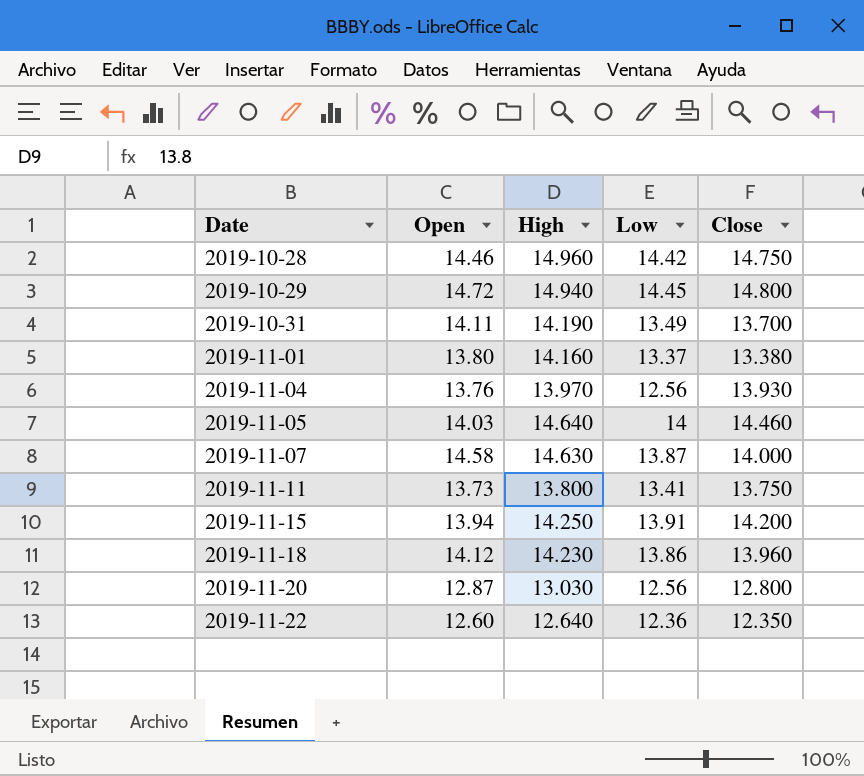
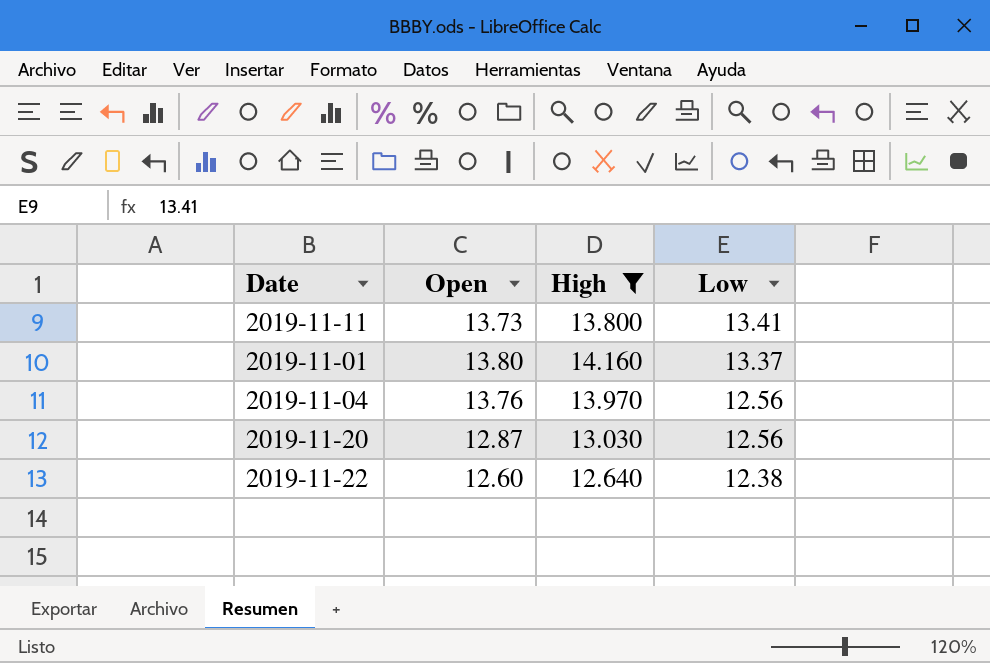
filter: none -> High <= 14.160
row order: Date ascending -> Low descending
column Close | position: 5 -> none
2019-11-22 | Low: 12.36 -> 12.38

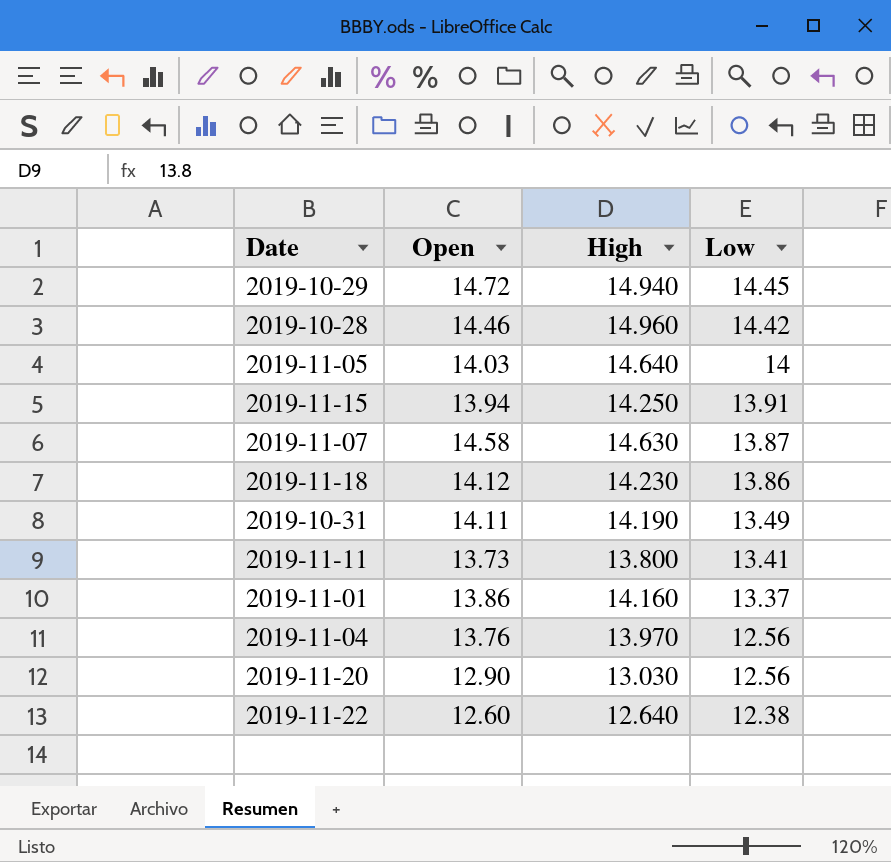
filter: High <= 14.160 -> none
2019-11-01 | Open: 13.80 -> 13.86
2019-11-20 | Open: 12.87 -> 12.90

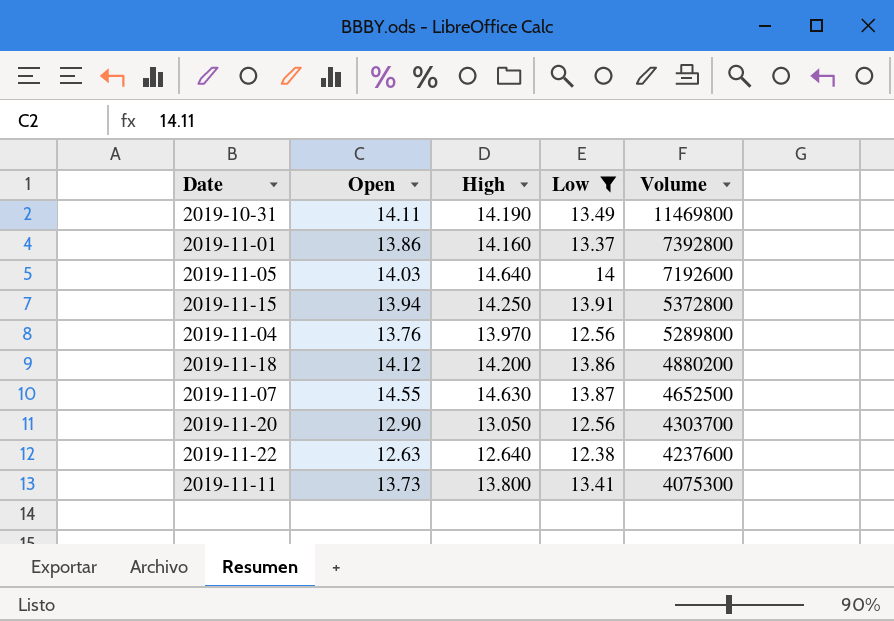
filter: none -> Low <= 14
row order: Low descending -> Volume descending
column Volume | position: none -> 5
2019-11-18 | High: 14.230 -> 14.200
2019-11-07 | Open: 14.58 -> 14.55
2019-11-20 | High: 13.030 -> 13.050
2019-11-22 | Open: 12.60 -> 12.63

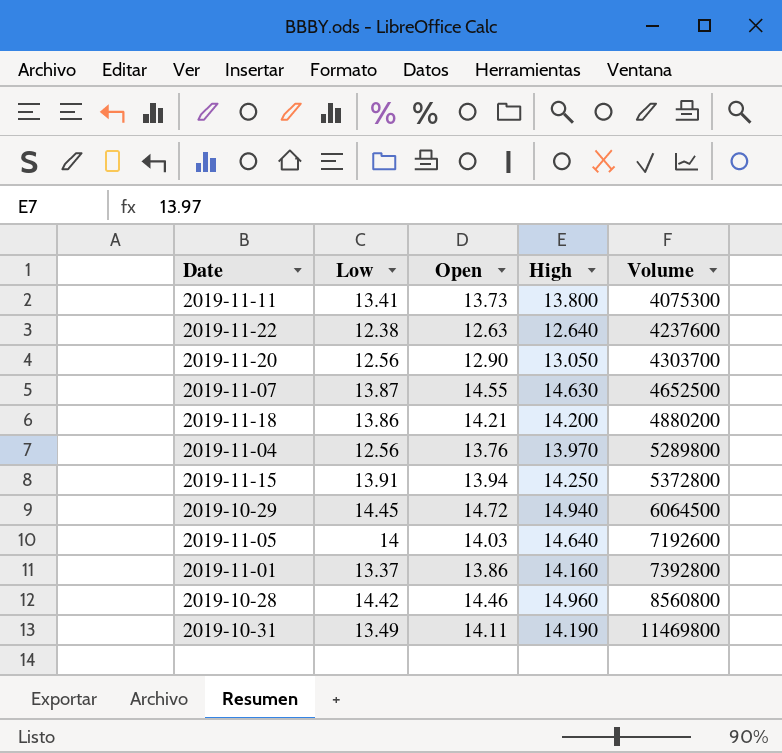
filter: Low <= 14 -> none
row order: Volume descending -> Volume ascending
column Low | position: 4 -> 2
2019-11-18 | Open: 14.12 -> 14.21

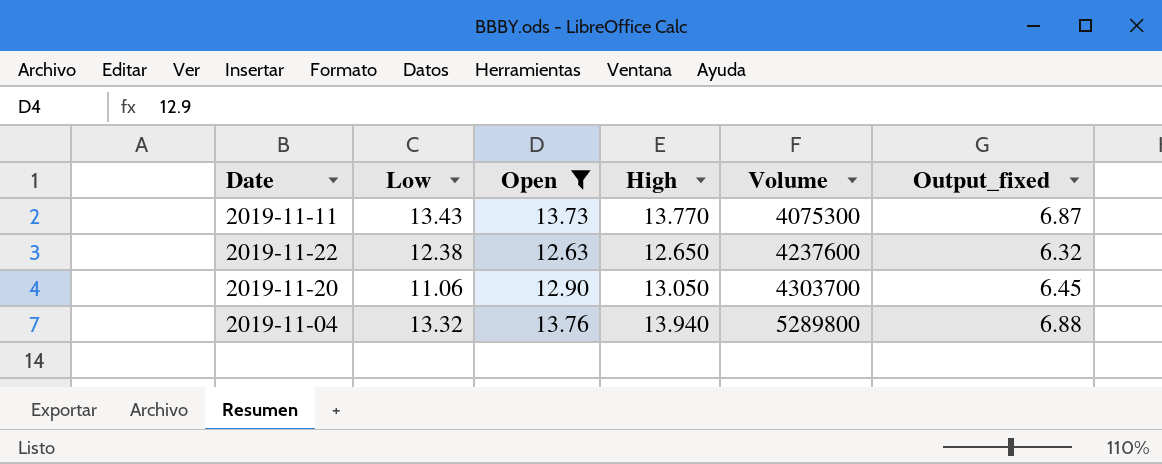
filter: none -> Open <= 13.76
column Output_fixed | formula: none -> [Open] * 0.5
2019-11-11 | Low: 13.41 -> 13.43
2019-11-11 | High: 13.800 -> 13.770
2019-11-22 | High: 12.640 -> 12.650
2019-11-20 | Low: 12.56 -> 11.06
2019-11-04 | Low: 12.56 -> 13.32
2019-11-04 | High: 13.970 -> 13.940

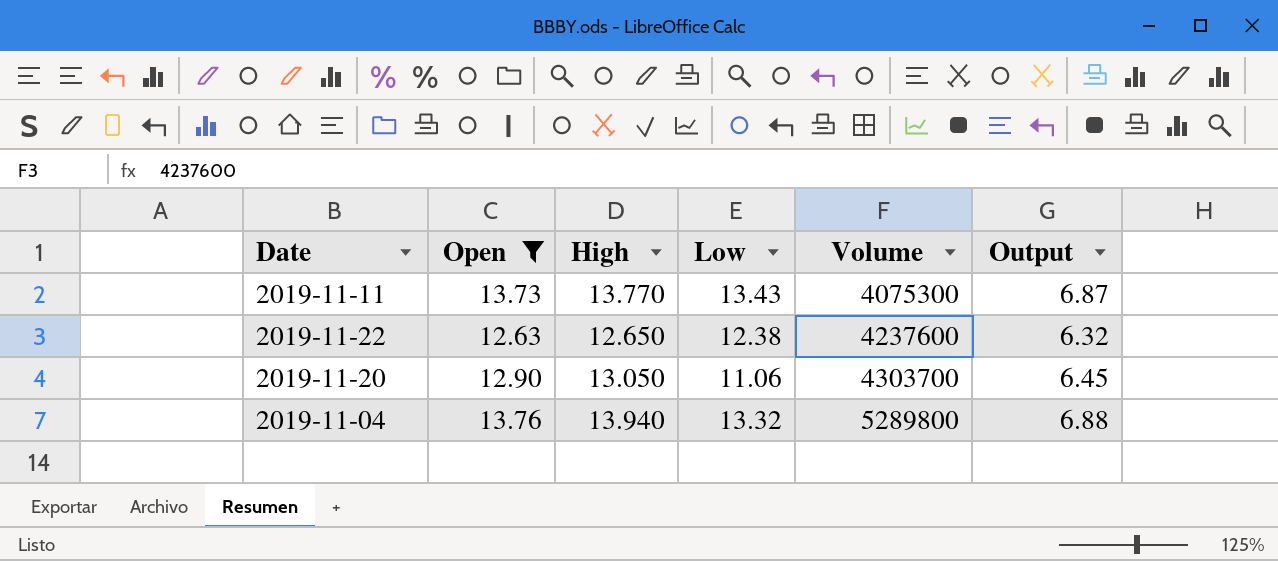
column Low | position: 2 -> 4
column name: Output_fixed -> Output

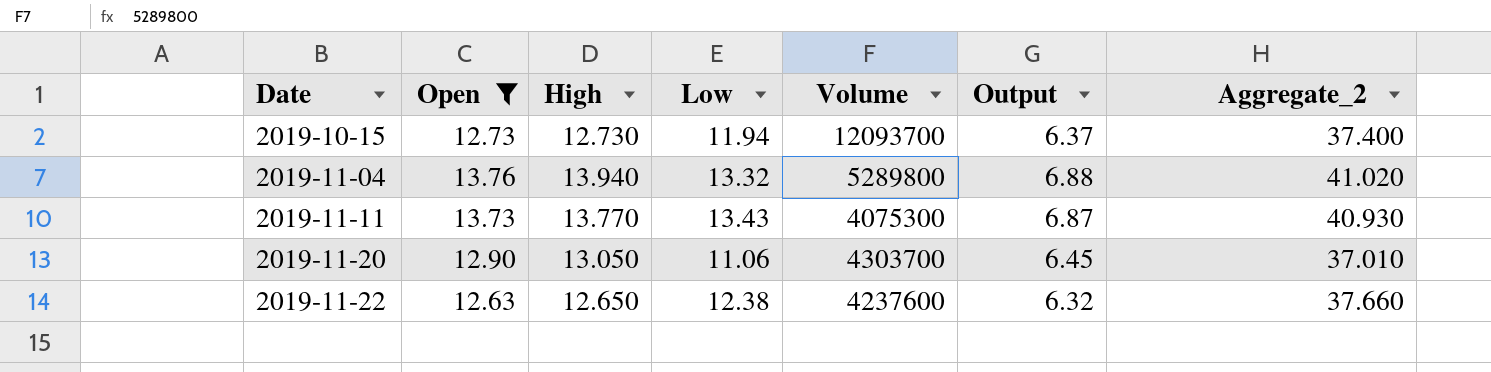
row order: Volume ascending -> Date ascending
column Aggregate_2 | formula: none -> [Open] + [High] + [Low]
row 2019-10-15: none -> 12.73 | 12.730 | 11.94 | 12093700 | 6.37 | 37.400

